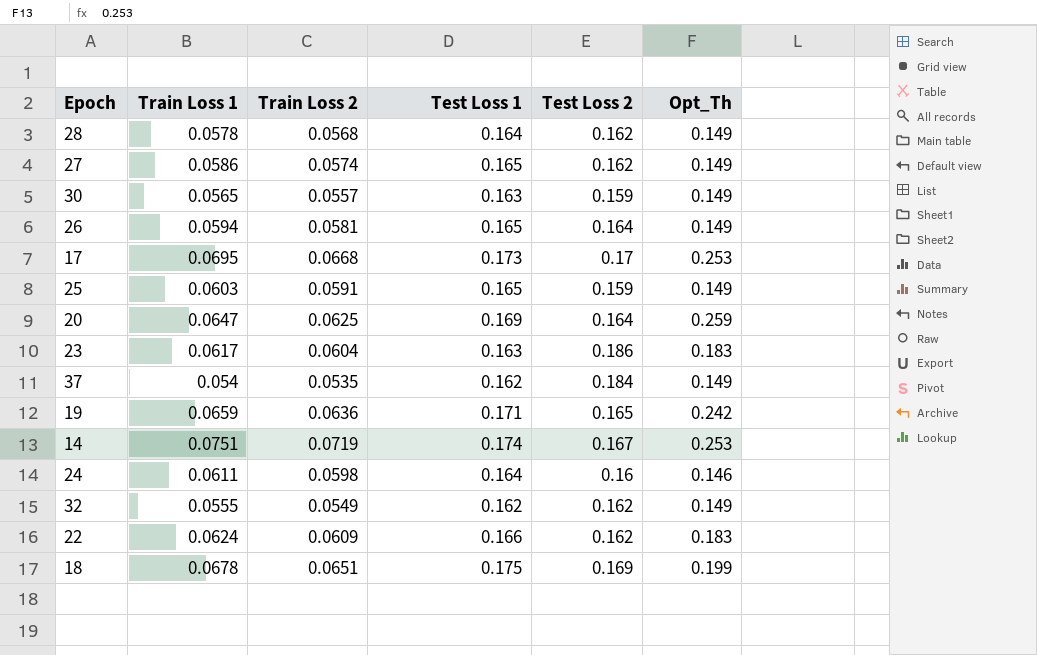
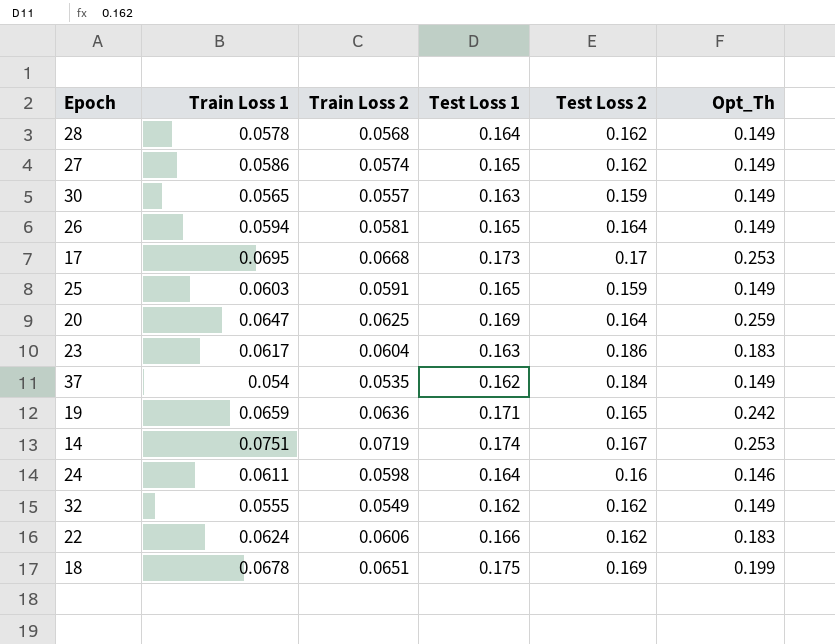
22 | Train Loss 2: 0.0609 -> 0.0606

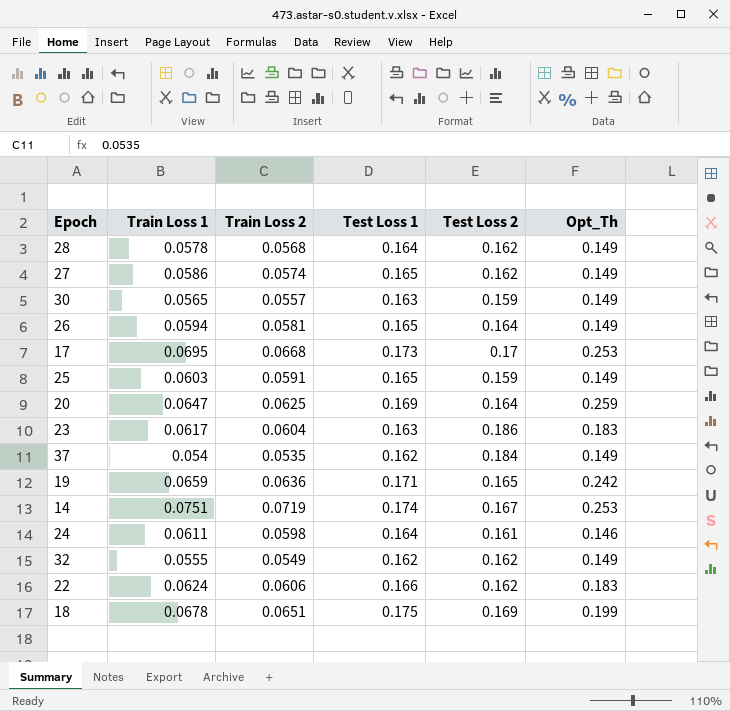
24 | Test Loss 2: 0.16 -> 0.161

